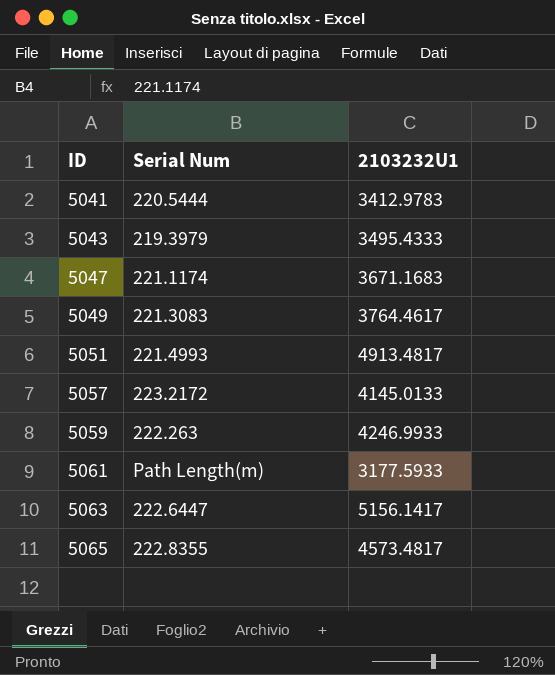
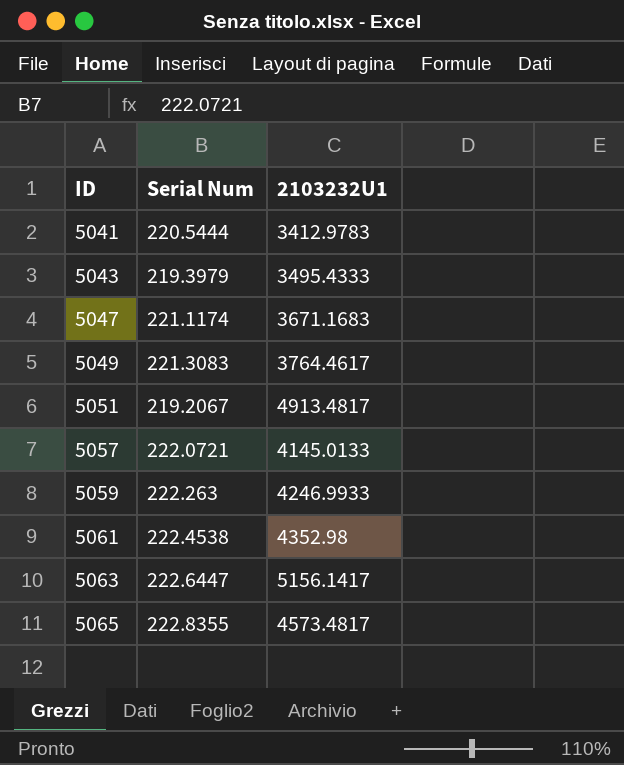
5051 | Serial Num: 221.4993 -> 219.2067
5057 | Serial Num: 223.2172 -> 222.0721
5061 | Serial Num: Path Length(m) -> 222.4538
5061 | 2103232U1: 3177.5933 -> 4352.98

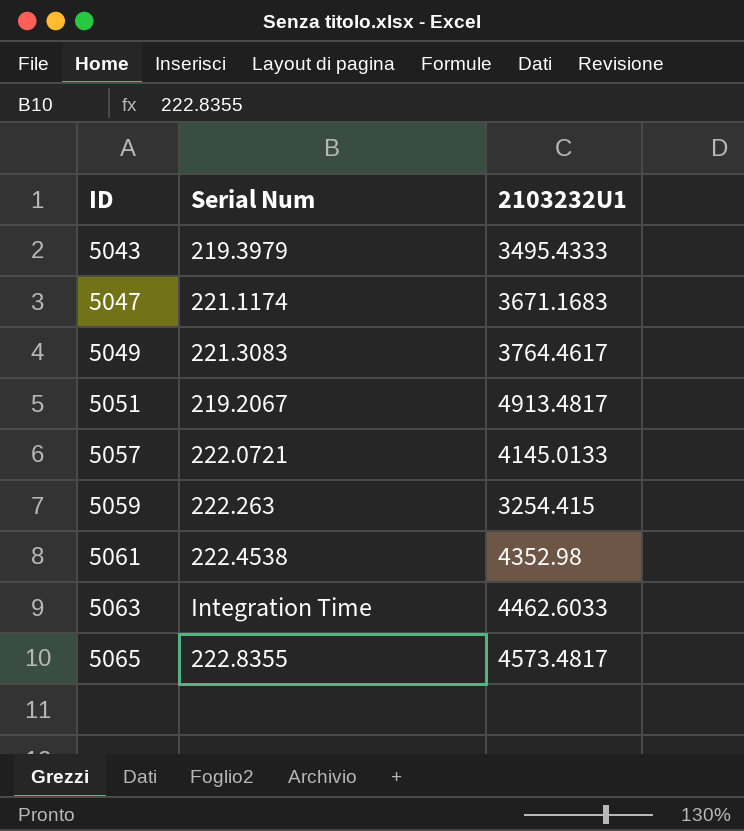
row 5041: 220.5444 | 3412.9783 -> none
5059 | 2103232U1: 4246.9933 -> 3254.415
5063 | Serial Num: 222.6447 -> Integration Time
5063 | 2103232U1: 5156.1417 -> 4462.6033

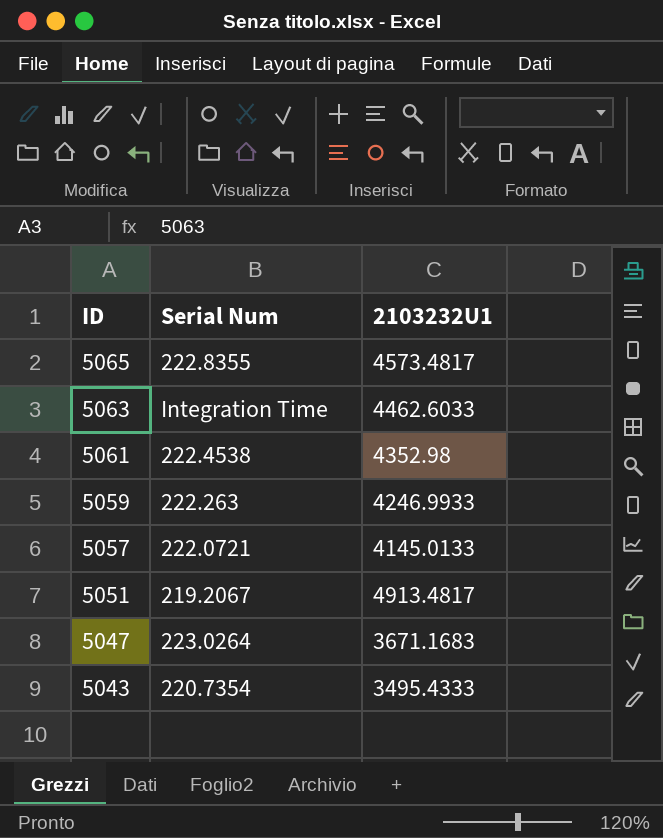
row order: ID ascending -> ID descending
row 5049: 221.3083 | 3764.4617 -> none
5059 | 2103232U1: 3254.415 -> 4246.9933
5047 | Serial Num: 221.1174 -> 223.0264
5043 | Serial Num: 219.3979 -> 220.7354

